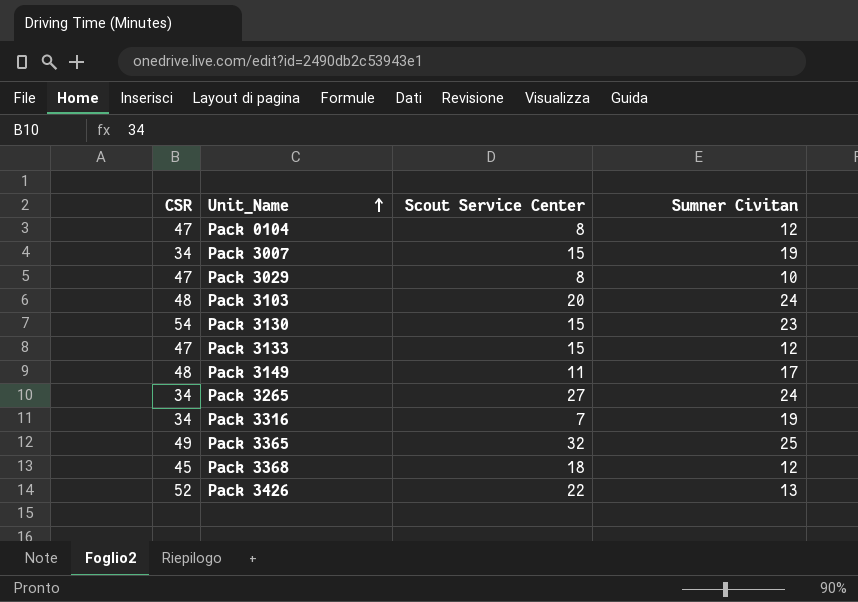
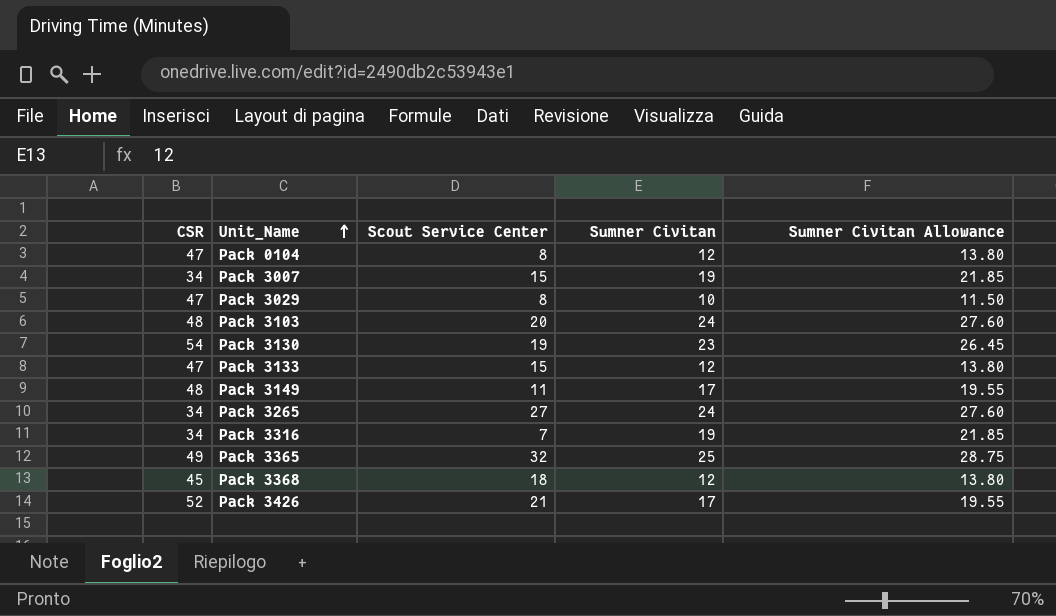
column Sumner Civitan Allowance | formula: none -> [Sumner Civitan] * 1.15
Pack 3130 | Scout Service Center: 15 -> 19
Pack 3426 | Scout Service Center: 22 -> 21
Pack 3426 | Sumner Civitan: 13 -> 17

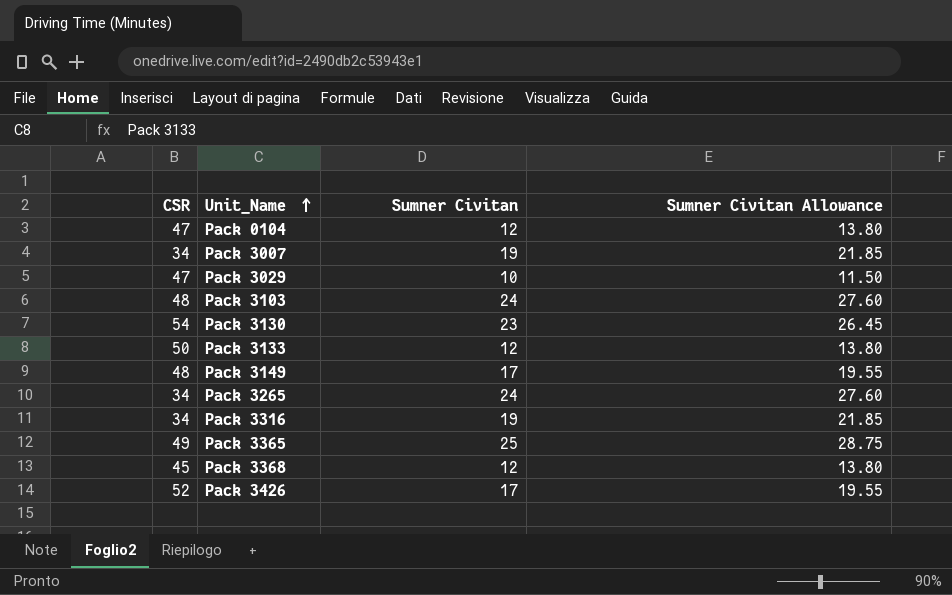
column Scout Service Center | position: 3 -> none
Pack 3133 | CSR: 47 -> 50

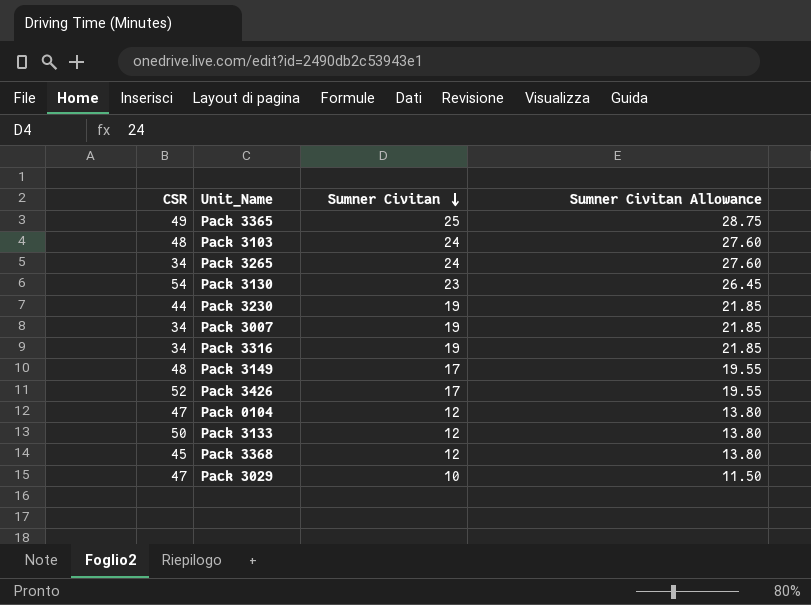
row order: Unit_Name ascending -> Sumner Civitan descending
row Pack 3230: none -> 44 | 19 | 21.85

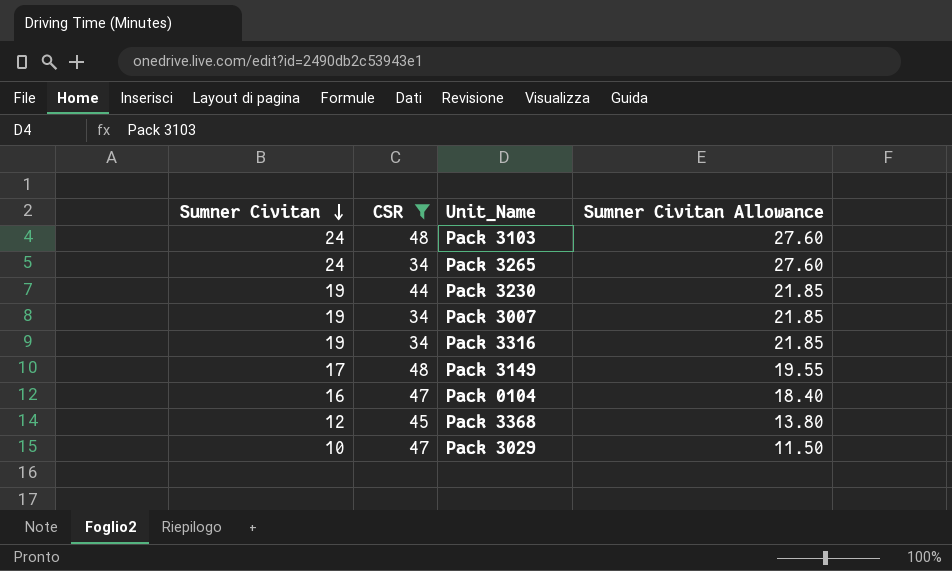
filter: none -> CSR <= 48
column Sumner Civitan | position: 3 -> 1
Pack 0104 | Sumner Civitan: 12 -> 16
Pack 0104 | Sumner Civitan Allowance: 13.80 -> 18.40

